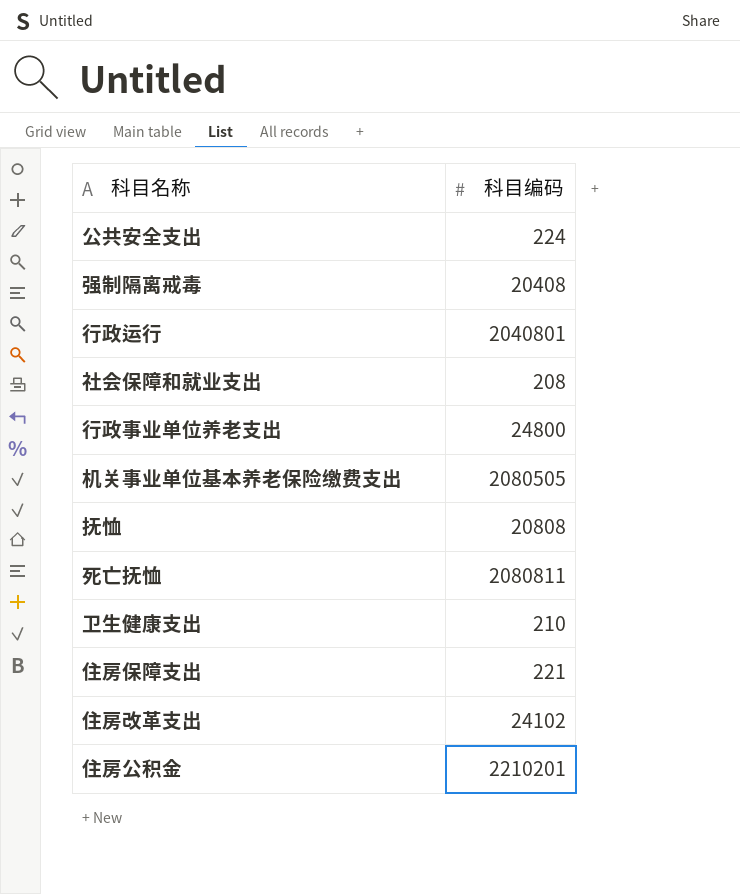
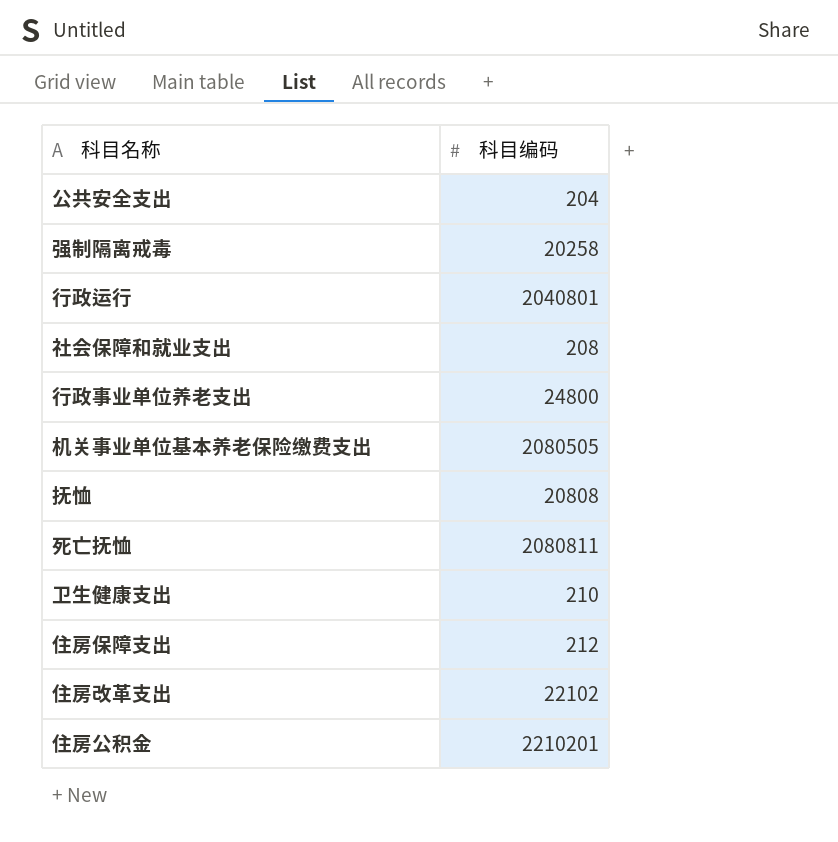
公共安全支出 | 科目编码: 224 -> 204
强制隔离戒毒 | 科目编码: 20408 -> 20258
住房保障支出 | 科目编码: 221 -> 212
住房改革支出 | 科目编码: 24102 -> 22102

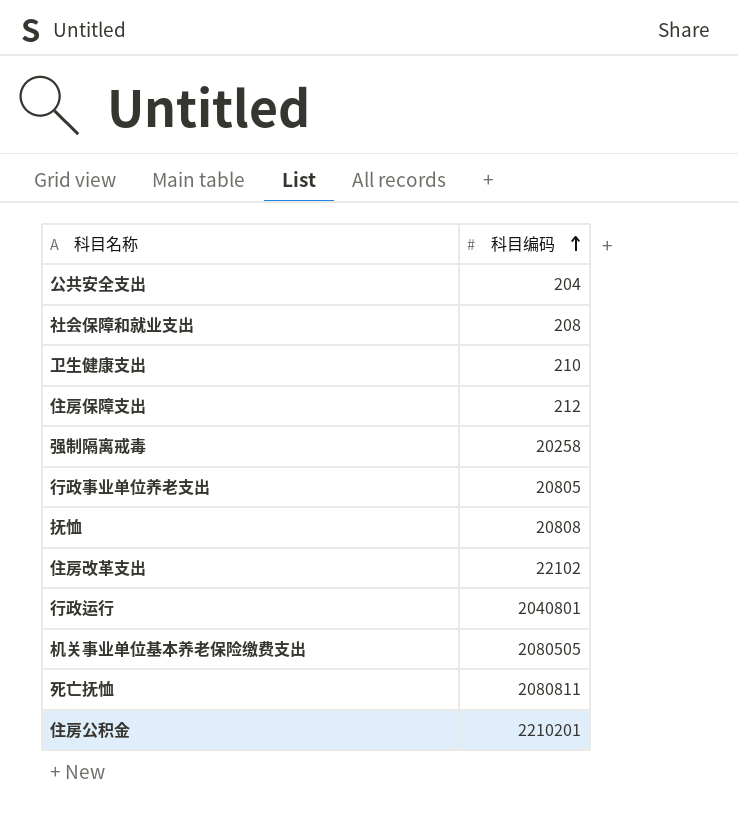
row order: none -> 科目编码 ascending
行政事业单位养老支出 | 科目编码: 24800 -> 20805

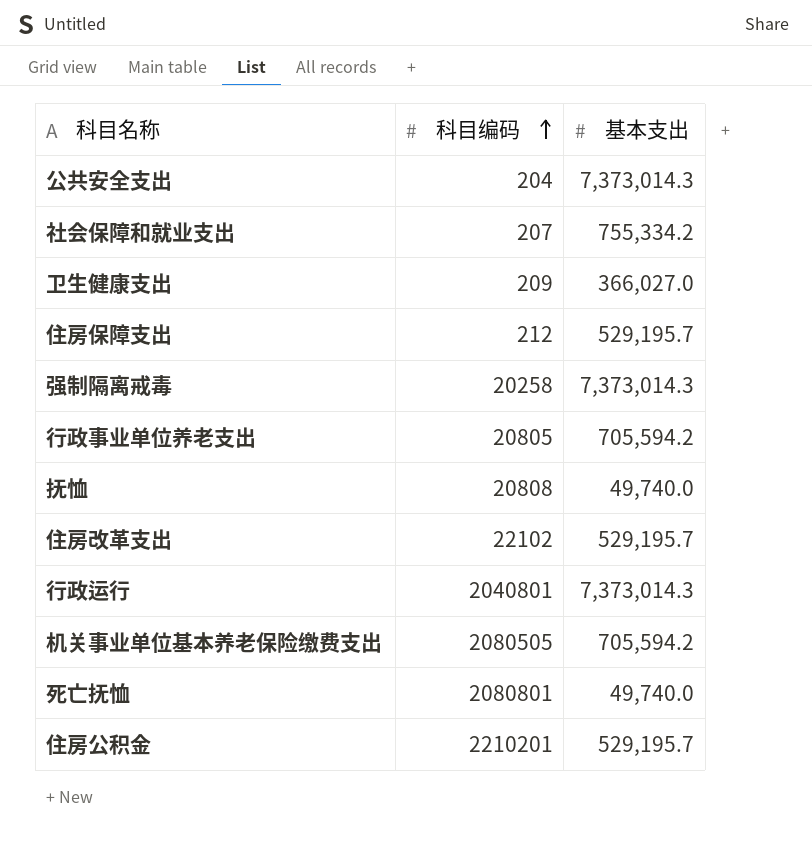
column 基本支出 | position: none -> 3
社会保障和就业支出 | 科目编码: 208 -> 207
卫生健康支出 | 科目编码: 210 -> 209
死亡抚恤 | 科目编码: 2080811 -> 2080801

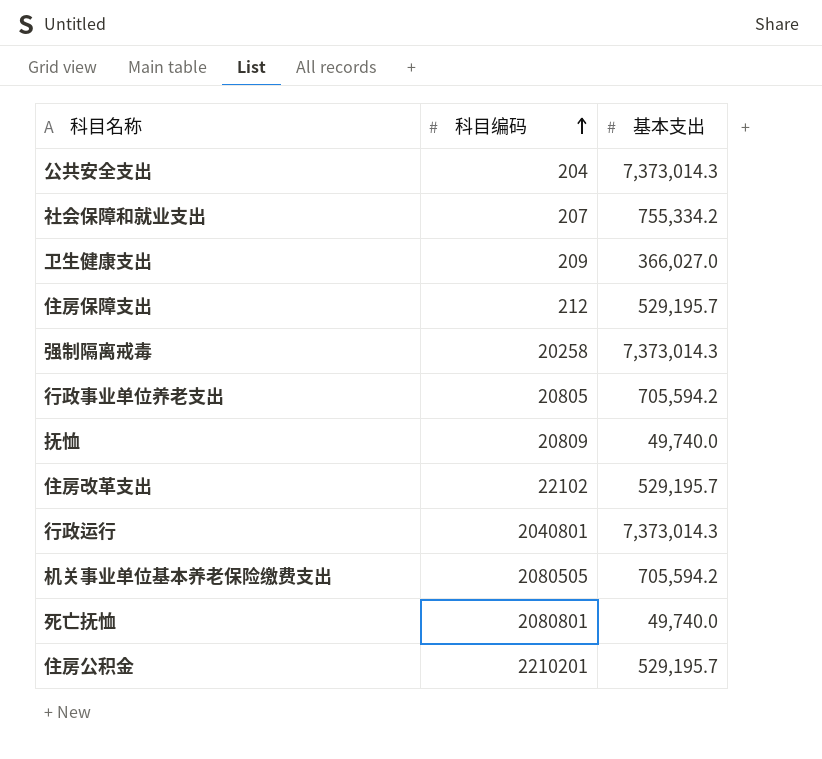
抚恤 | 科目编码: 20808 -> 20809

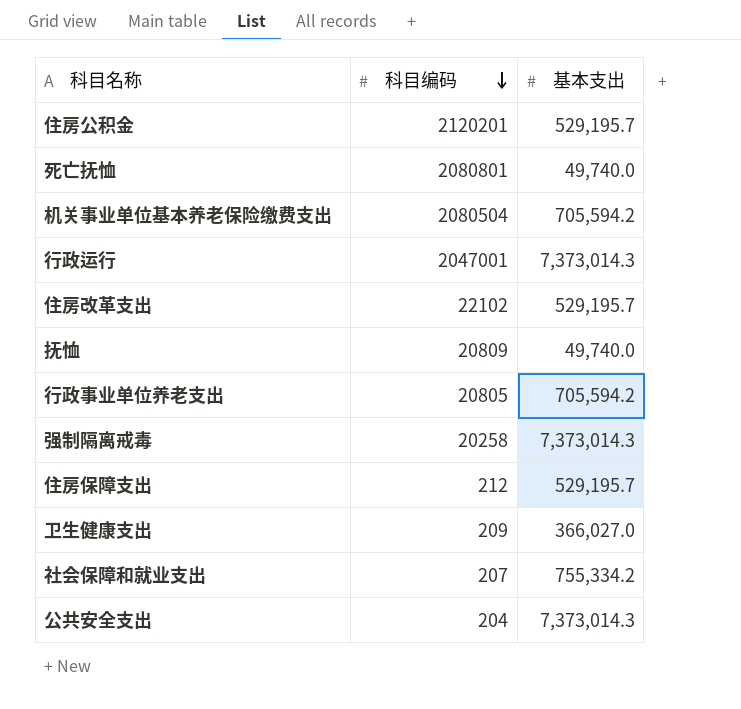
row order: 科目编码 ascending -> 科目编码 descending
住房公积金 | 科目编码: 2210201 -> 2120201
机关事业单位基本养老保险缴费支出 | 科目编码: 2080505 -> 2080504
行政运行 | 科目编码: 2040801 -> 2047001

